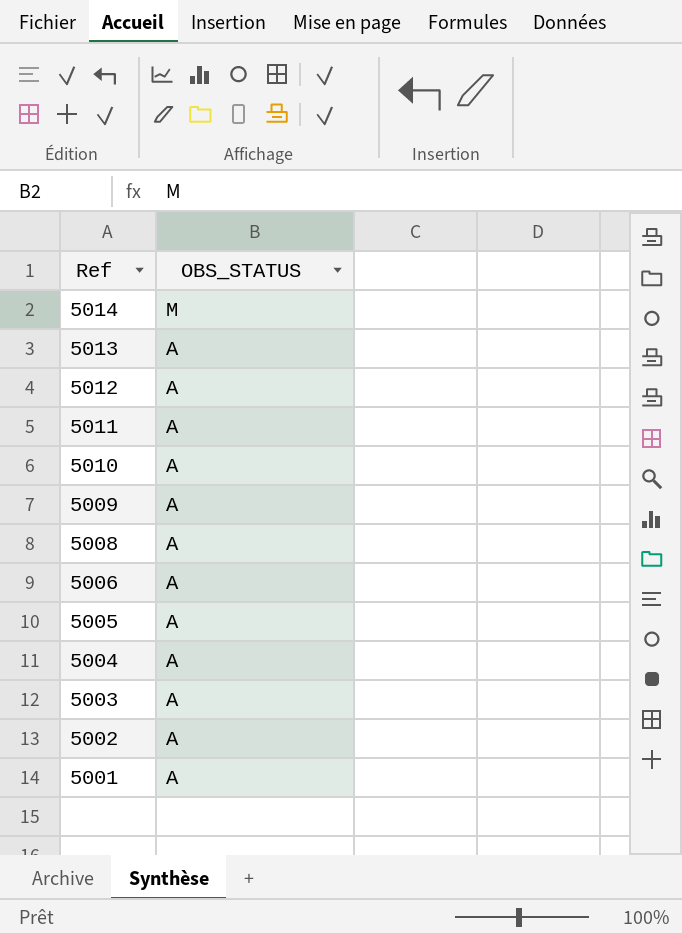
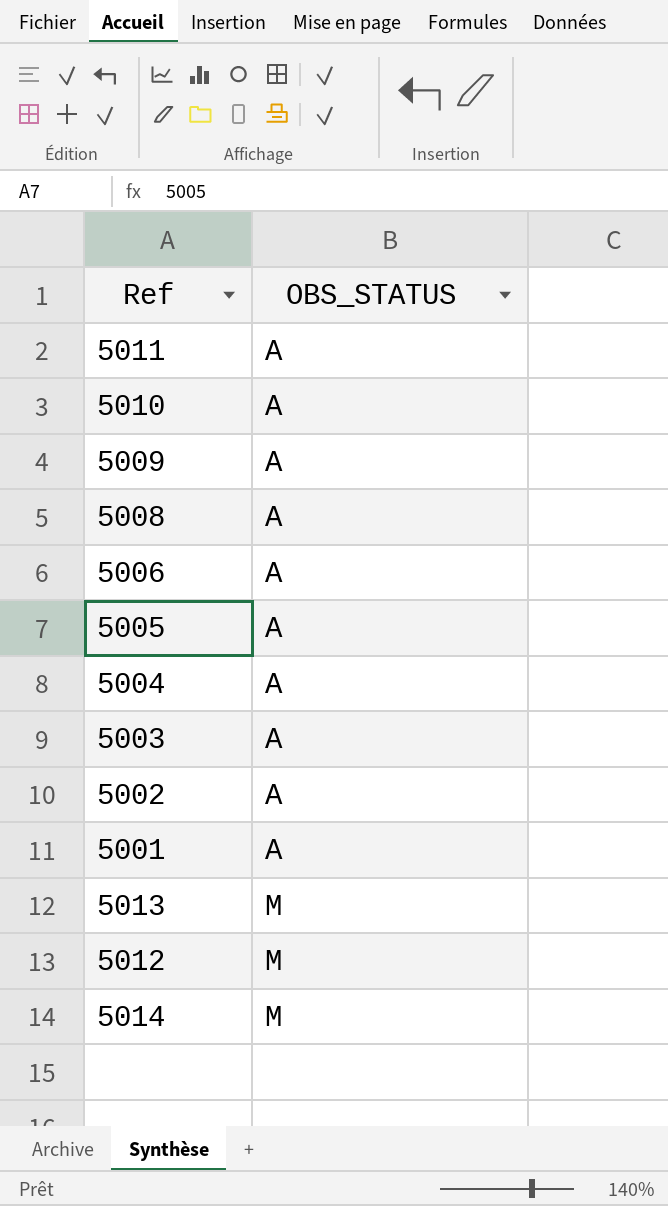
row order: Ref descending -> OBS_STATUS ascending
5013 | OBS_STATUS: A -> M
5012 | OBS_STATUS: A -> M

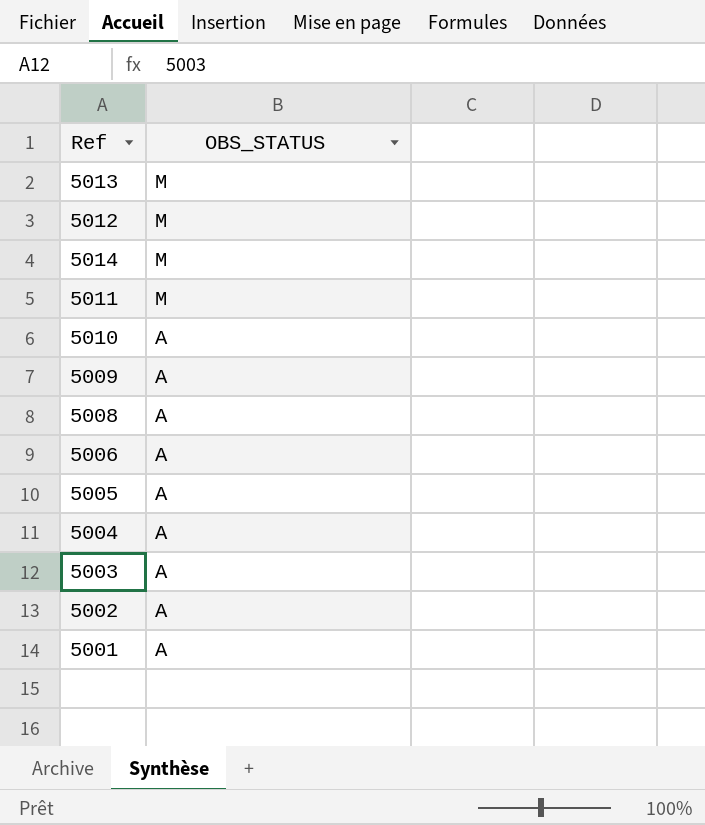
row order: OBS_STATUS ascending -> OBS_STATUS descending
5011 | OBS_STATUS: A -> M

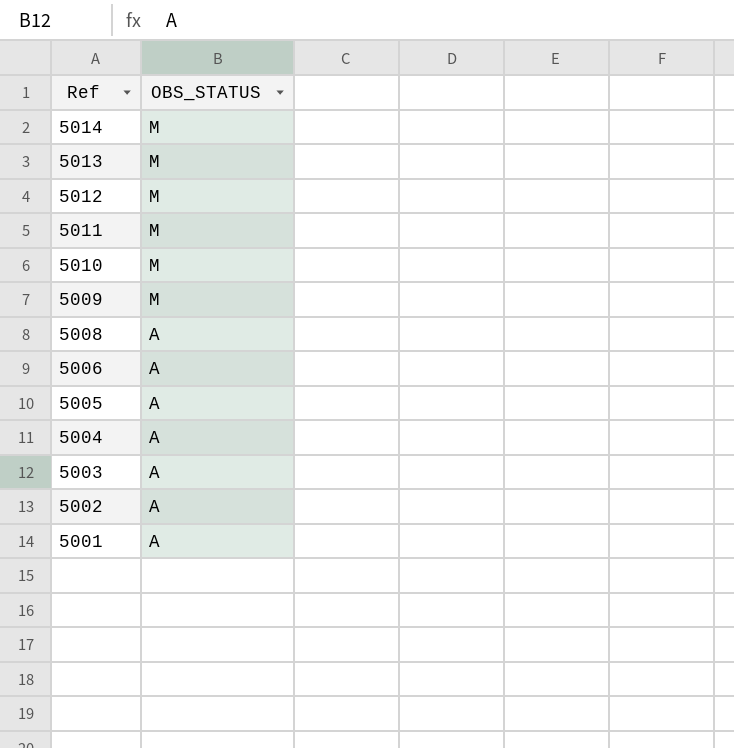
row order: OBS_STATUS descending -> Ref descending
5010 | OBS_STATUS: A -> M
5009 | OBS_STATUS: A -> M

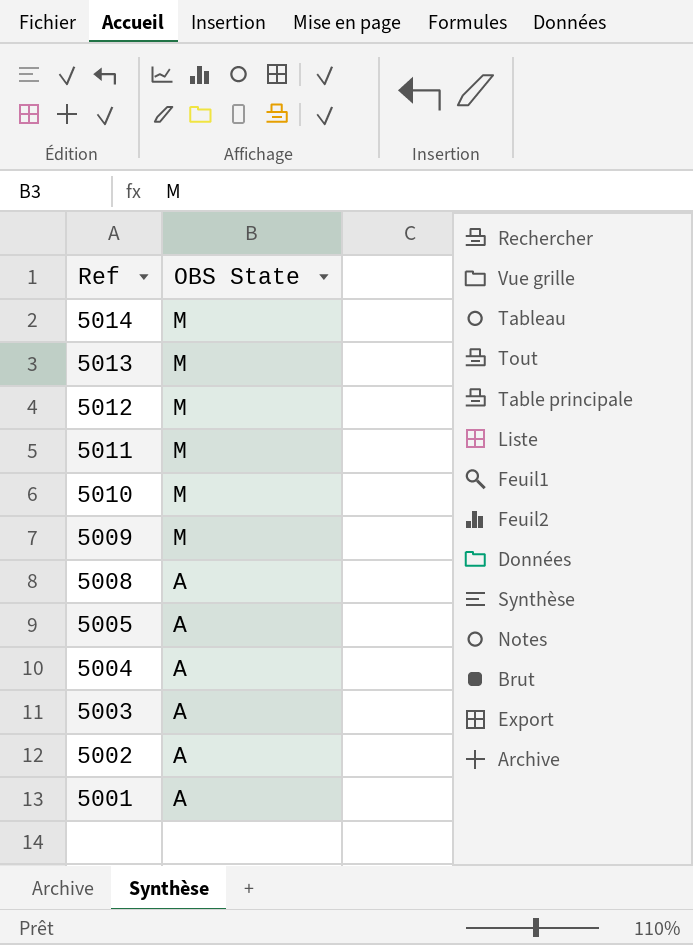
column name: OBS_STATUS -> OBS State
row 5006: A -> none

